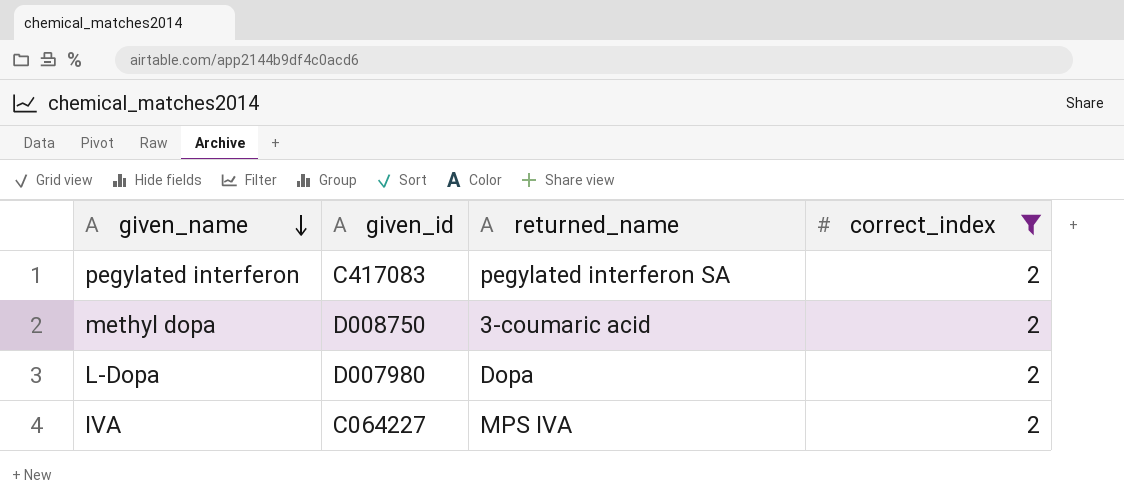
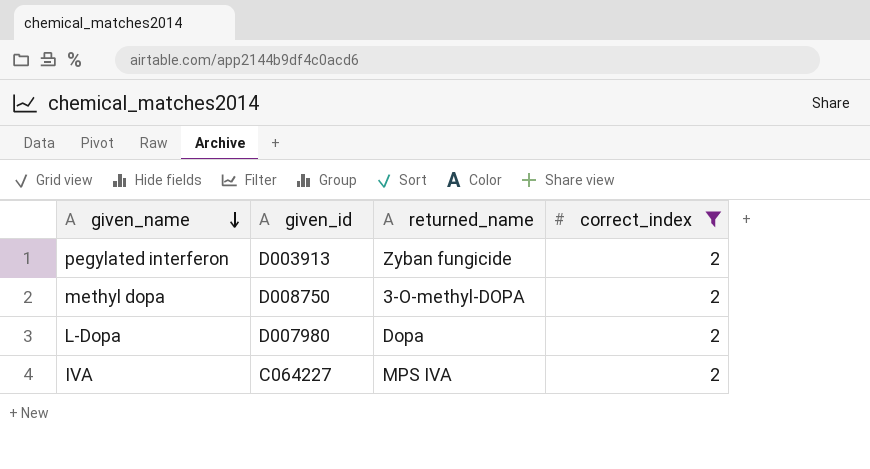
pegylated interferon | given_id: C417083 -> D003913
pegylated interferon | returned_name: pegylated interferon SA -> Zyban fungicide
methyl dopa | returned_name: 3-coumaric acid -> 3-O-methyl-DOPA

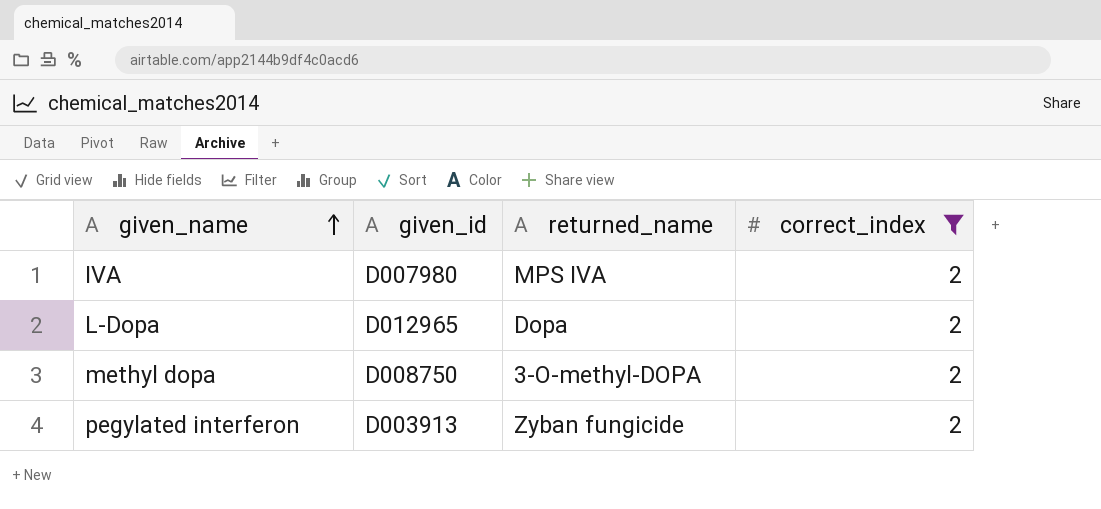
row order: given_name descending -> given_name ascending
IVA | given_id: C064227 -> D007980
L-Dopa | given_id: D007980 -> D012965

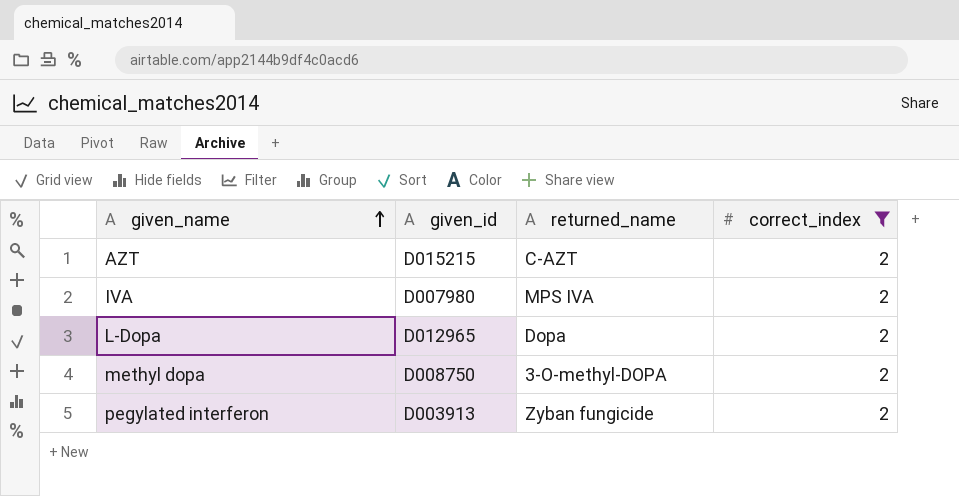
row AZT: none -> D015215 | C-AZT | 2

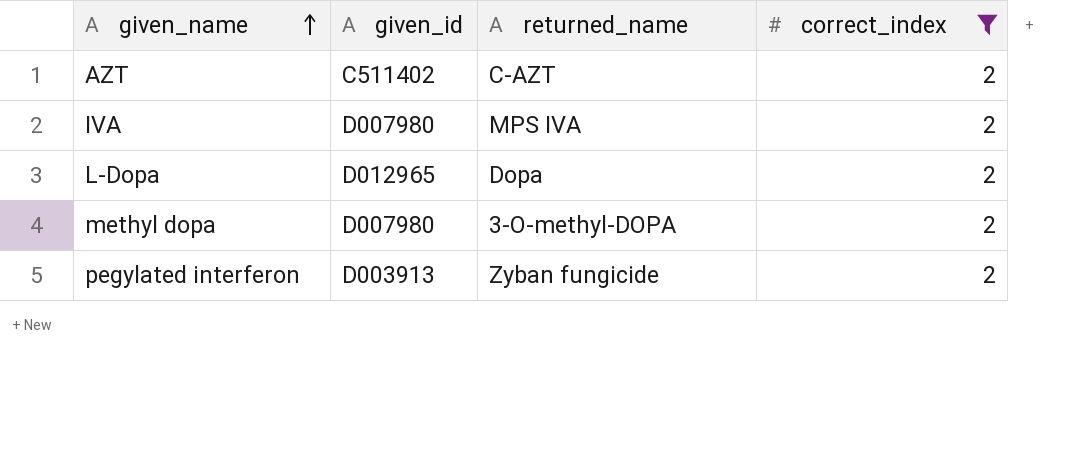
AZT | given_id: D015215 -> C511402
methyl dopa | given_id: D008750 -> D007980

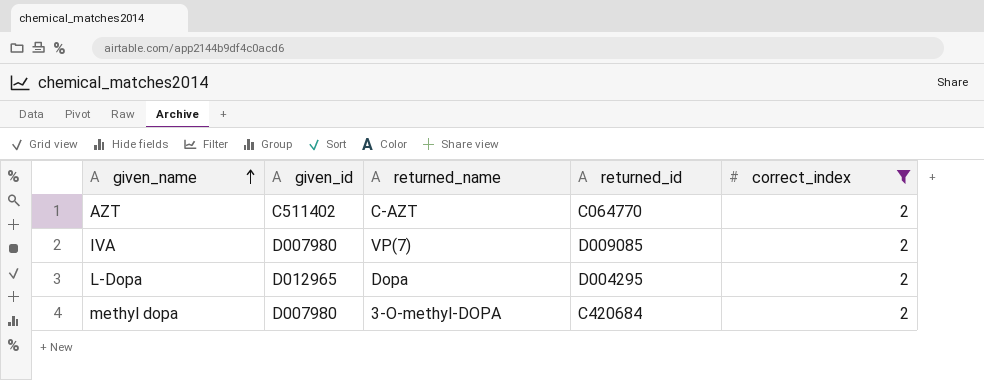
column returned_id | position: none -> 4
row pegylated interferon: D003913 | Zyban fungicide | 2 -> none
IVA | returned_name: MPS IVA -> VP(7)

